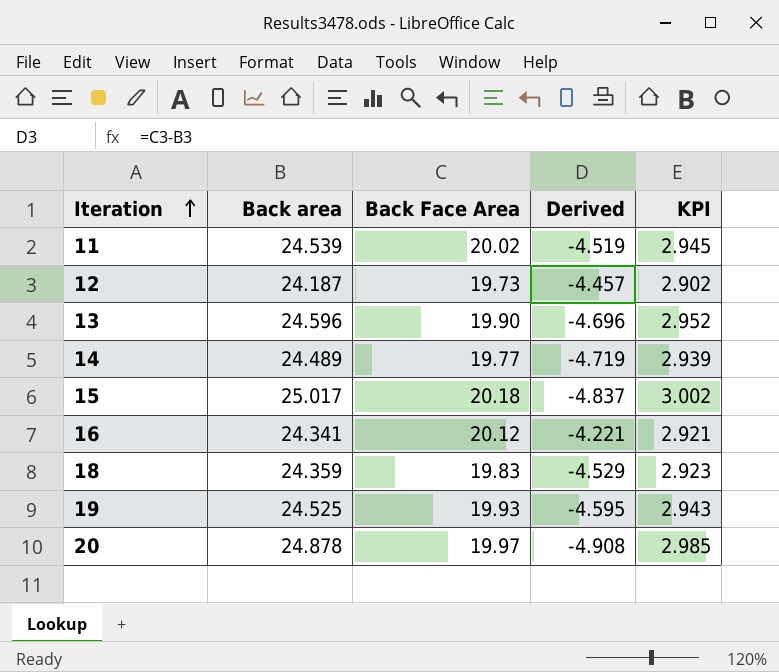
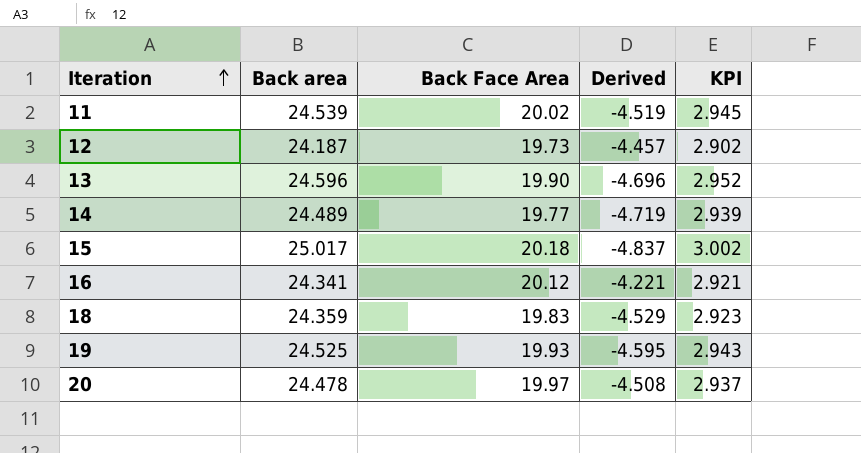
20 | Back area: 24.878 -> 24.478
20 | Derived: -4.908 -> -4.508
20 | KPI: 2.985 -> 2.937

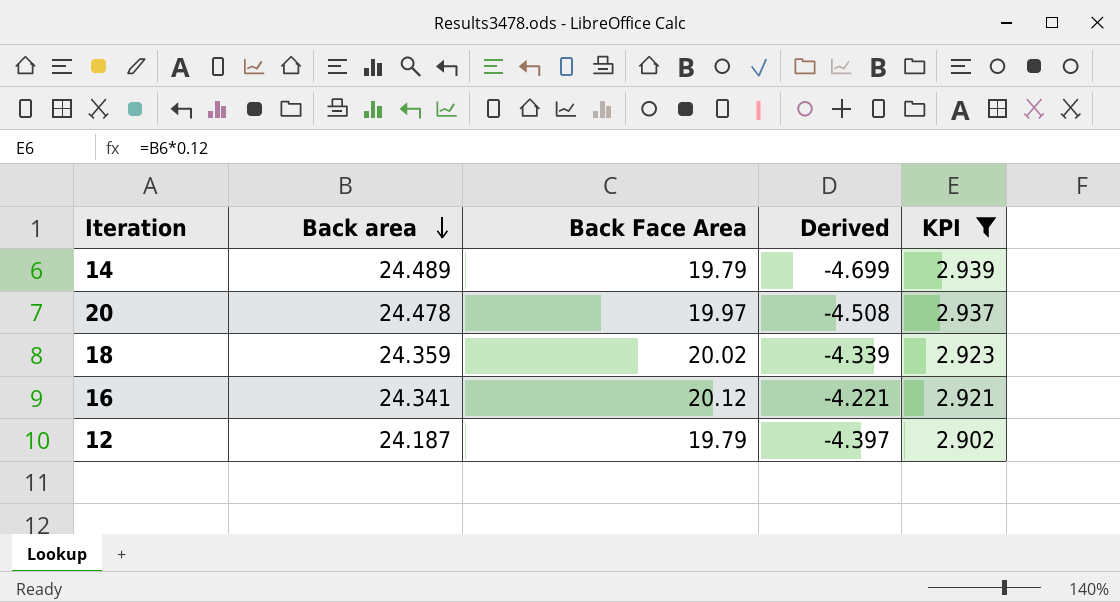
filter: none -> KPI <= 2.939
row order: Iteration ascending -> Back area descending
14 | Back Face Area: 19.77 -> 19.79
14 | Derived: -4.719 -> -4.699
18 | Back Face Area: 19.83 -> 20.02
18 | Derived: -4.529 -> -4.339
12 | Back Face Area: 19.73 -> 19.79
12 | Derived: -4.457 -> -4.397

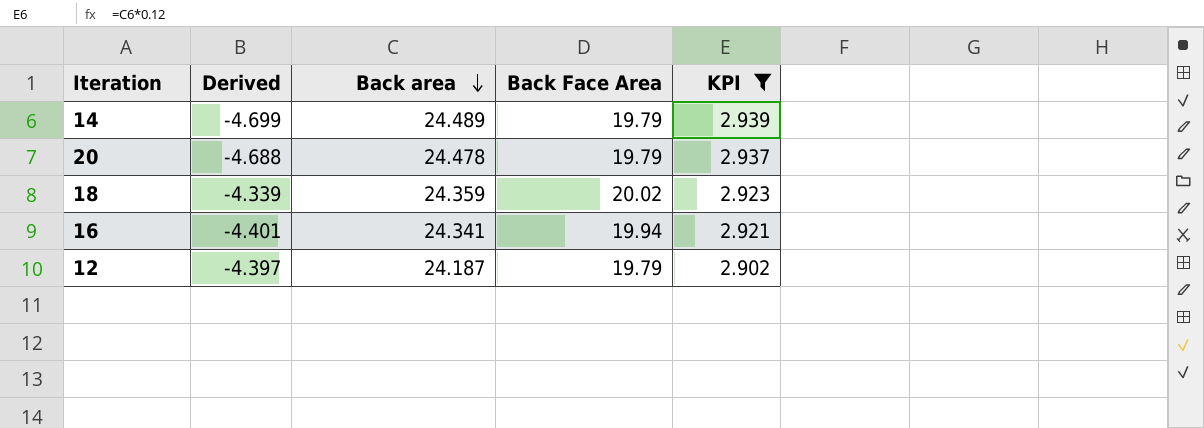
column Derived | position: 4 -> 2
20 | Derived: -4.508 -> -4.688
20 | Back Face Area: 19.97 -> 19.79
16 | Derived: -4.221 -> -4.401
16 | Back Face Area: 20.12 -> 19.94

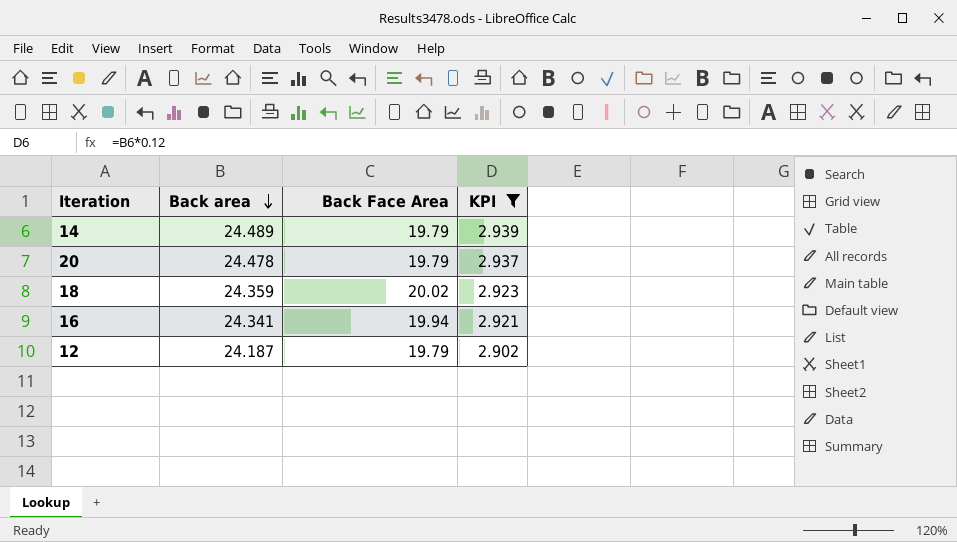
column Derived | formula: [Back Face Area] - [Back area] -> none

